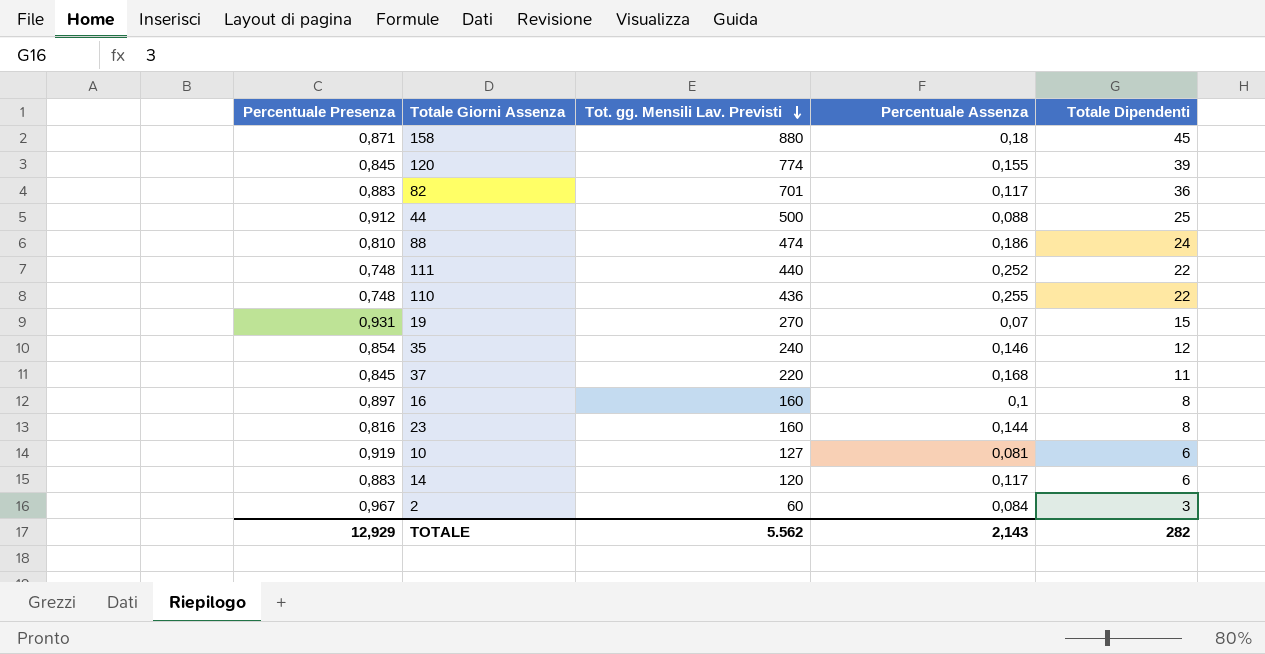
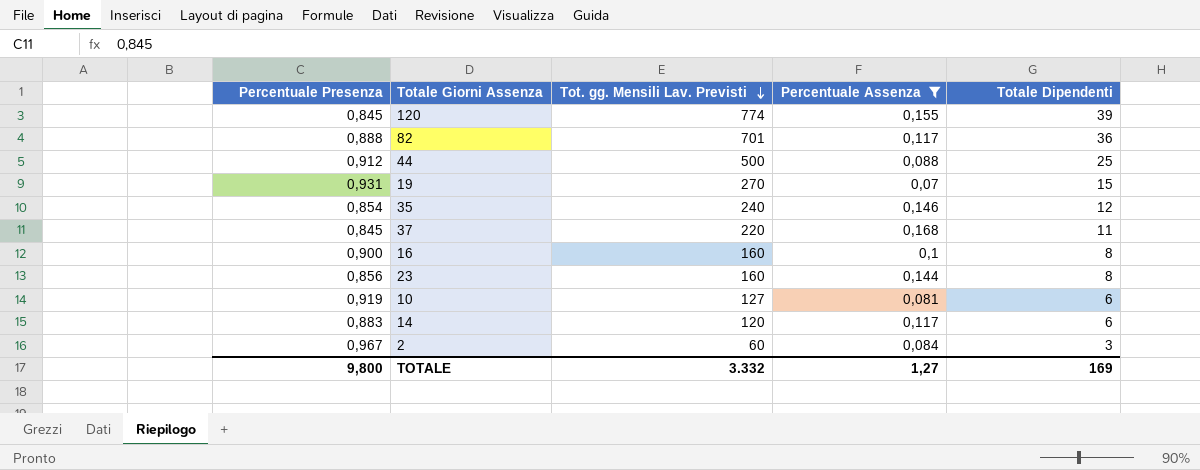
filter: none -> Percentuale Assenza <= 0,168
82 | Percentuale Presenza: 0,883 -> 0,888
16 | Percentuale Presenza: 0,897 -> 0,900
23 | Percentuale Presenza: 0,816 -> 0,856
TOTALE | Percentuale Presenza: 12,929 -> 9,800
TOTALE | Tot. gg. Mensili Lav. Previsti: 5.562 -> 3.332
TOTALE | Percentuale Assenza: 2,143 -> 1,27
TOTALE | Totale Dipendenti: 282 -> 169

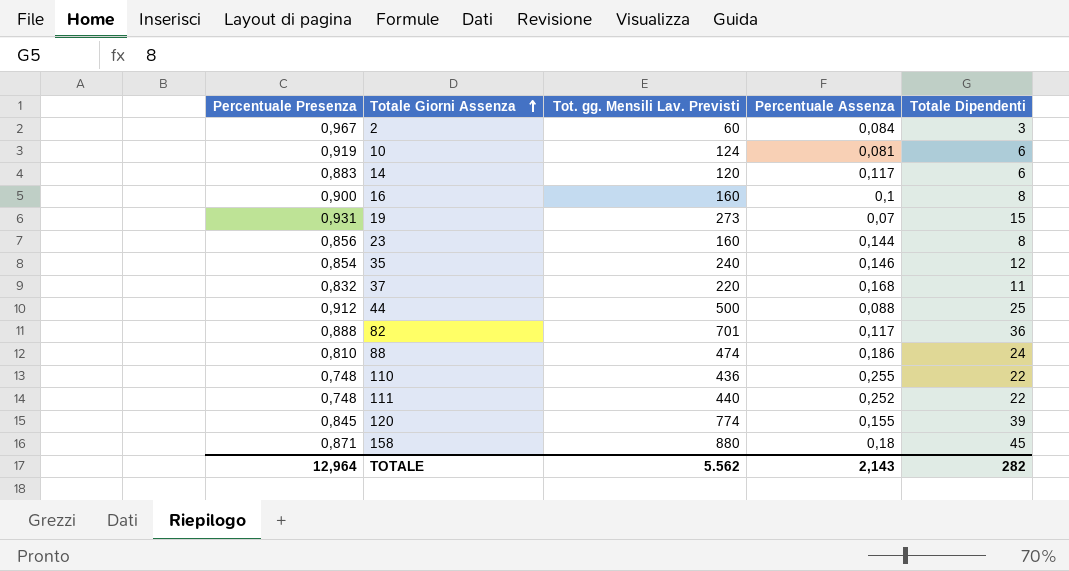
filter: Percentuale Assenza <= 0,168 -> none
row order: Tot. gg. Mensili Lav. Previsti descending -> Totale Giorni Assenza ascending
10 | Tot. gg. Mensili Lav. Previsti: 127 -> 124
19 | Tot. gg. Mensili Lav. Previsti: 270 -> 273
37 | Percentuale Presenza: 0,845 -> 0,832
TOTALE | Percentuale Presenza: 9,800 -> 12,964
TOTALE | Tot. gg. Mensili Lav. Previsti: 3.332 -> 5.562
TOTALE | Percentuale Assenza: 1,27 -> 2,143
TOTALE | Totale Dipendenti: 169 -> 282

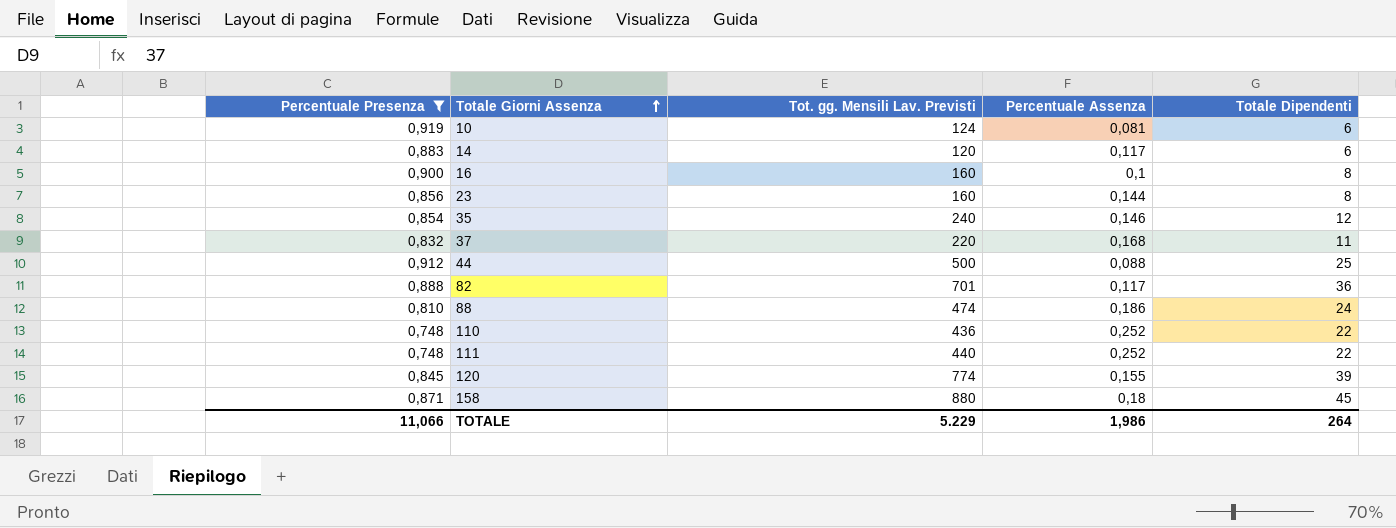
filter: none -> Percentuale Presenza <= 0,919
110 | Percentuale Assenza: 0,255 -> 0,252
TOTALE | Percentuale Presenza: 12,964 -> 11,066
TOTALE | Tot. gg. Mensili Lav. Previsti: 5.562 -> 5.229
TOTALE | Percentuale Assenza: 2,143 -> 1,986
TOTALE | Totale Dipendenti: 282 -> 264

